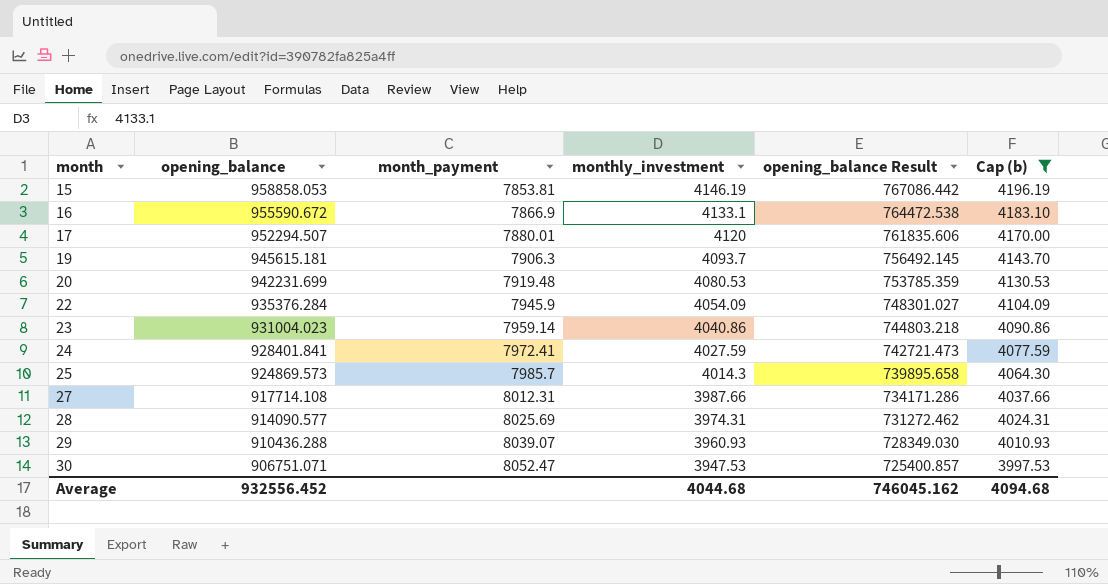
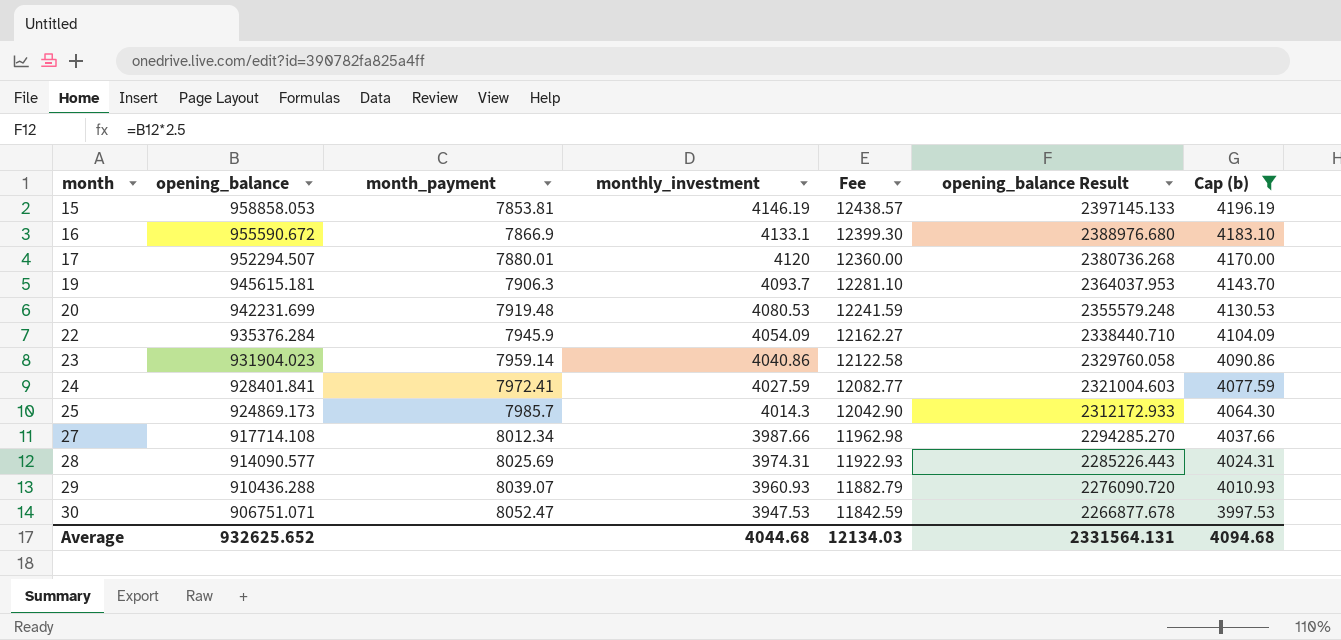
column Fee | formula: none -> [monthly_investment] * 3
column opening_balance Result | formula: [opening_balance] * 0.8 -> [opening_balance] * 2.5
23 | opening_balance: 931004.023 -> 931904.023
25 | opening_balance: 924869.573 -> 924869.173
27 | month_payment: 8012.31 -> 8012.34
Average | opening_balance: 932556.452 -> 932625.652
Average | opening_balance Result: 746045.162 -> 2331564.131

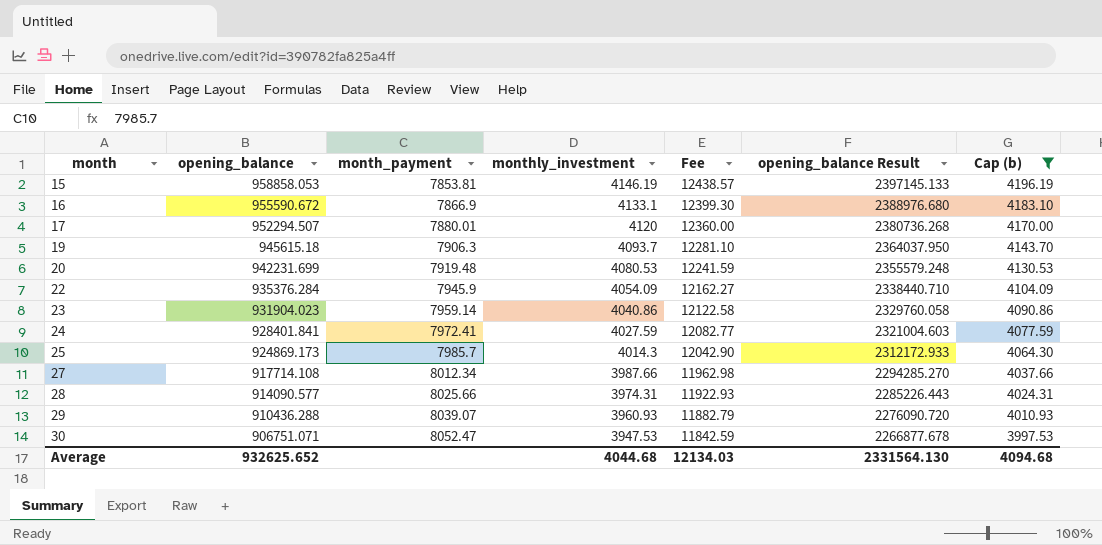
19 | opening_balance: 945615.181 -> 945615.18
19 | opening_balance Result: 2364037.953 -> 2364037.950
28 | month_payment: 8025.69 -> 8025.66
Average | opening_balance Result: 2331564.131 -> 2331564.130

